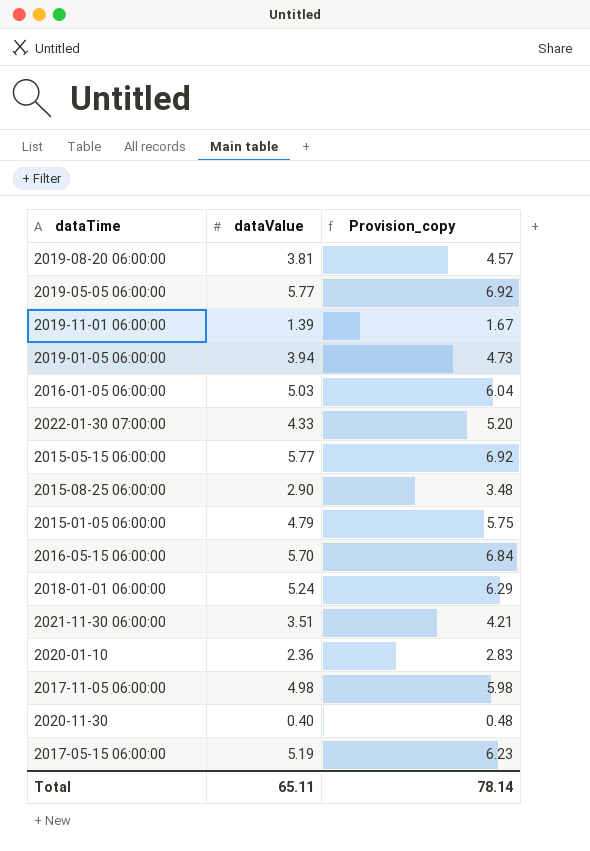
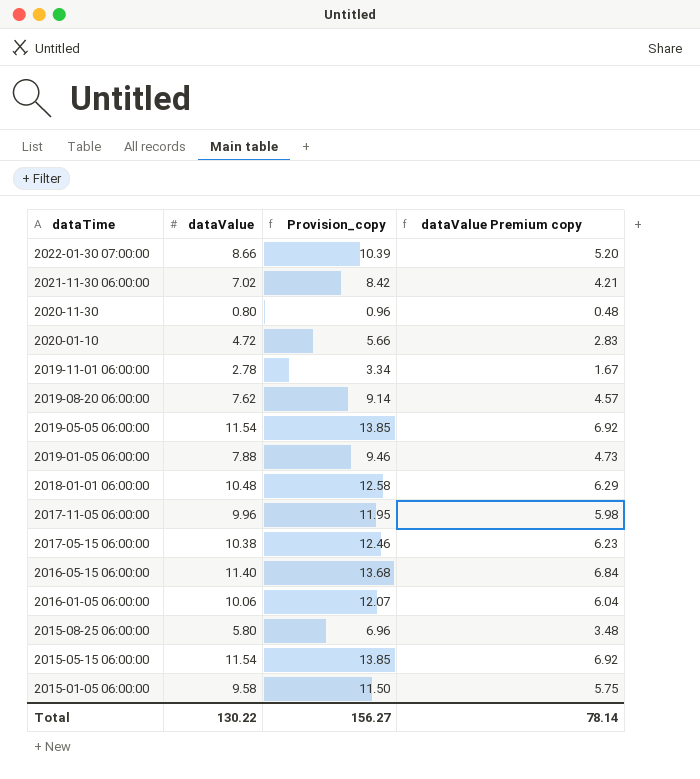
row order: none -> dataTime descending
column dataValue Premium copy | formula: none -> [dataValue] * 0.6
2022-01-30 07:00:00 | dataValue: 4.33 -> 8.66
2022-01-30 07:00:00 | Provision_copy: 5.20 -> 10.39
2021-11-30 06:00:00 | dataValue: 3.51 -> 7.02
2021-11-30 06:00:00 | Provision_copy: 4.21 -> 8.42
2020-11-30 | dataValue: 0.40 -> 0.80
2020-11-30 | Provision_copy: 0.48 -> 0.96
2020-01-10 | dataValue: 2.36 -> 4.72
2020-01-10 | Provision_copy: 2.83 -> 5.66
2019-11-01 06:00:00 | dataValue: 1.39 -> 2.78
2019-11-01 06:00:00 | Provision_copy: 1.67 -> 3.34
2019-08-20 06:00:00 | dataValue: 3.81 -> 7.62
2019-08-20 06:00:00 | Provision_copy: 4.57 -> 9.14
2019-05-05 06:00:00 | dataValue: 5.77 -> 11.54
2019-05-05 06:00:00 | Provision_copy: 6.92 -> 13.85
2019-01-05 06:00:00 | dataValue: 3.94 -> 7.88
2019-01-05 06:00:00 | Provision_copy: 4.73 -> 9.46
2018-01-01 06:00:00 | dataValue: 5.24 -> 10.48
2018-01-01 06:00:00 | Provision_copy: 6.29 -> 12.58
2017-11-05 06:00:00 | dataValue: 4.98 -> 9.96
2017-11-05 06:00:00 | Provision_copy: 5.98 -> 11.95
2017-05-15 06:00:00 | dataValue: 5.19 -> 10.38
2017-05-15 06:00:00 | Provision_copy: 6.23 -> 12.46
2016-05-15 06:00:00 | dataValue: 5.70 -> 11.40
2016-05-15 06:00:00 | Provision_copy: 6.84 -> 13.68
2016-01-05 06:00:00 | dataValue: 5.03 -> 10.06
2016-01-05 06:00:00 | Provision_copy: 6.04 -> 12.07
2015-08-25 06:00:00 | dataValue: 2.90 -> 5.80
2015-08-25 06:00:00 | Provision_copy: 3.48 -> 6.96
2015-05-15 06:00:00 | dataValue: 5.77 -> 11.54
2015-05-15 06:00:00 | Provision_copy: 6.92 -> 13.85
2015-01-05 06:00:00 | dataValue: 4.79 -> 9.58
2015-01-05 06:00:00 | Provision_copy: 5.75 -> 11.50
Total | dataValue: 65.11 -> 130.22
Total | Provision_copy: 78.14 -> 156.27

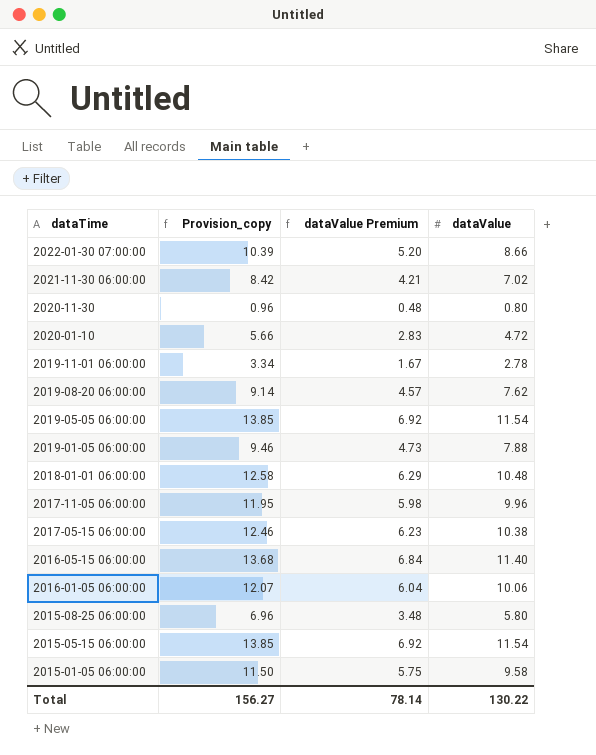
column name: dataValue Premium copy -> dataValue Premium
column dataValue | position: 2 -> 4

